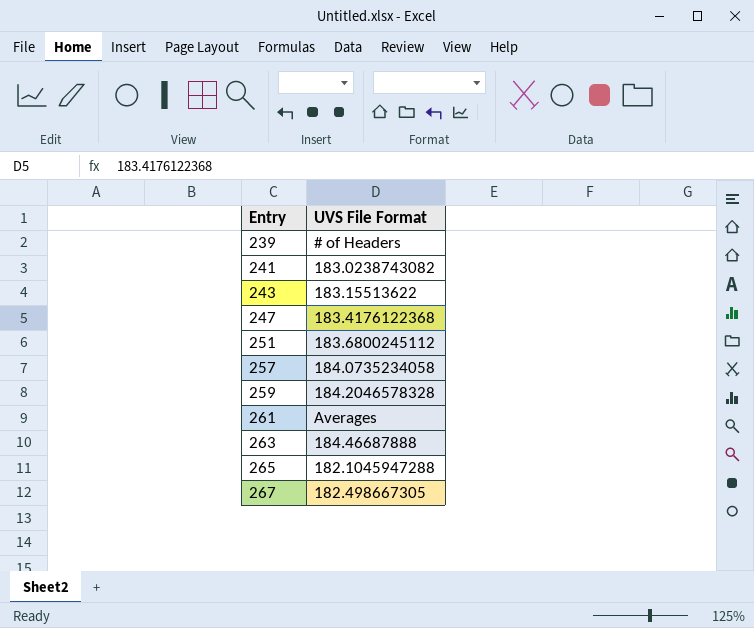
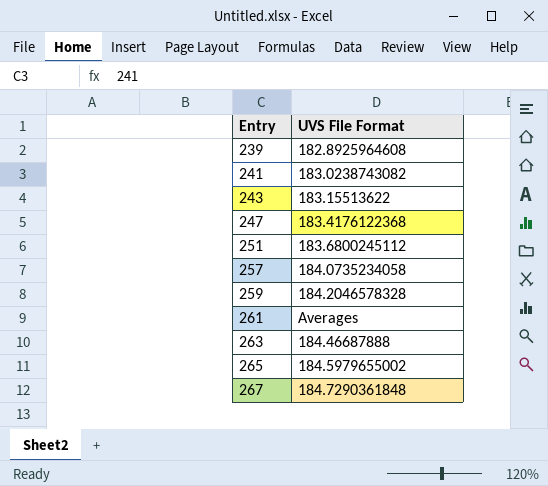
239 | UVS File Format: # of Headers -> 182.8925964608
265 | UVS File Format: 182.1045947288 -> 184.5979655002
267 | UVS File Format: 182.498667305 -> 184.7290361848

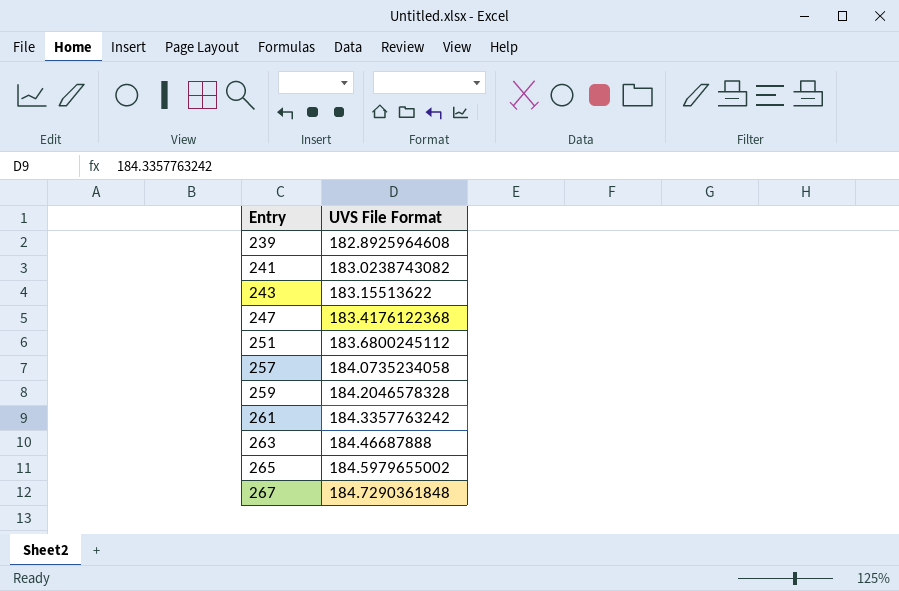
261 | UVS File Format: Averages -> 184.3357763242

